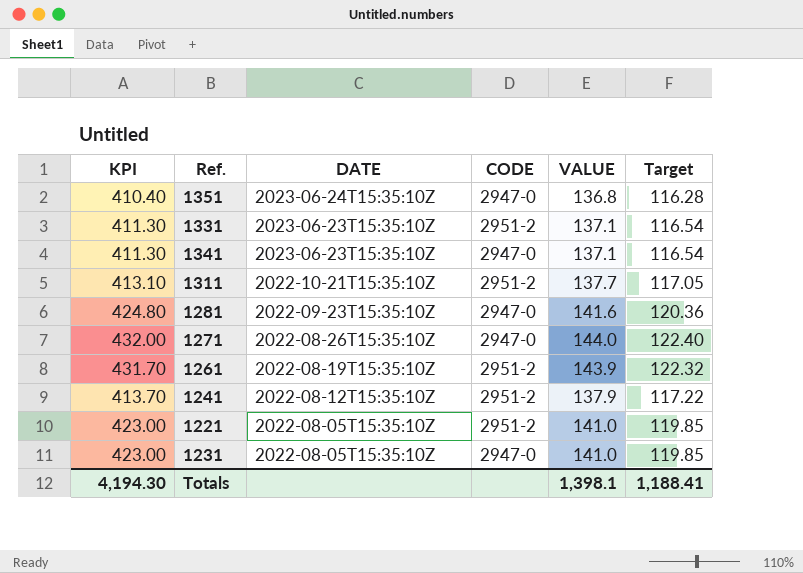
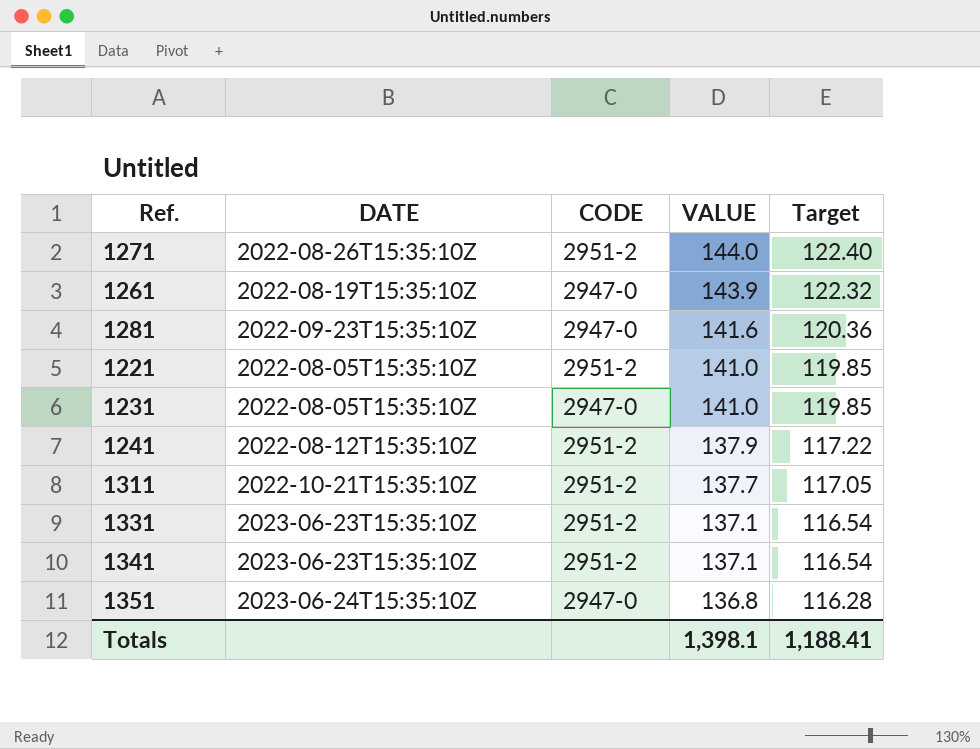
row order: DATE descending -> VALUE descending
column KPI | formula: [VALUE] * 3 -> none
1271 | CODE: 2947-0 -> 2951-2
1261 | CODE: 2951-2 -> 2947-0
1341 | CODE: 2947-0 -> 2951-2

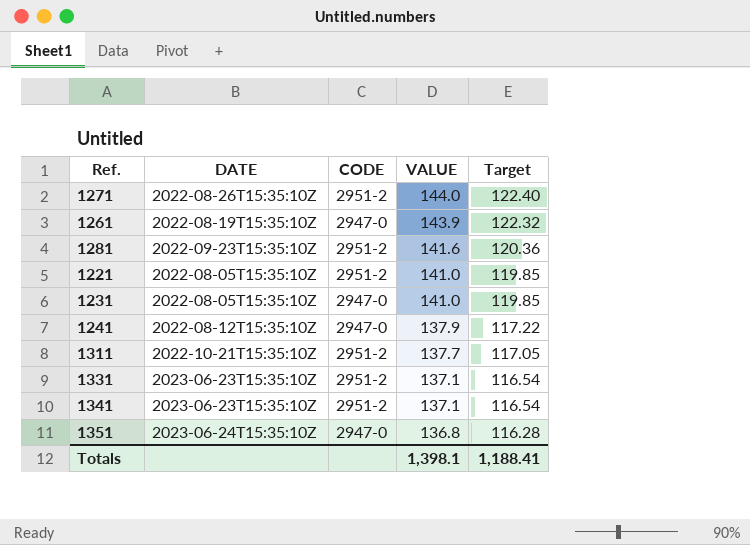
1281 | CODE: 2947-0 -> 2951-2
1241 | CODE: 2951-2 -> 2947-0

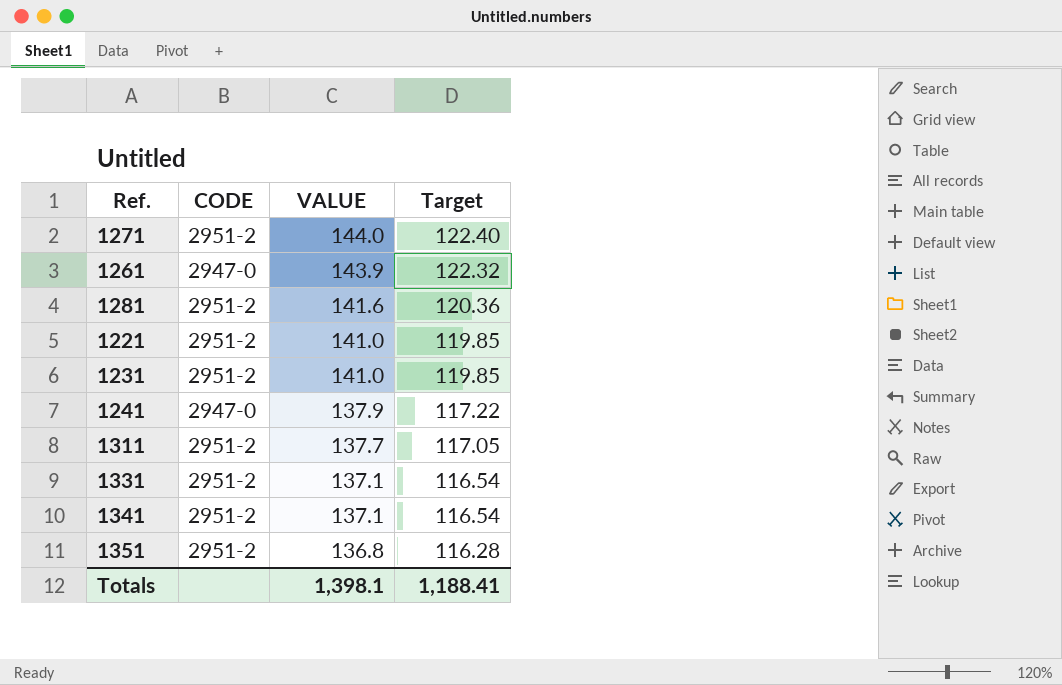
column DATE | position: 2 -> none
1231 | CODE: 2947-0 -> 2951-2
1351 | CODE: 2947-0 -> 2951-2

